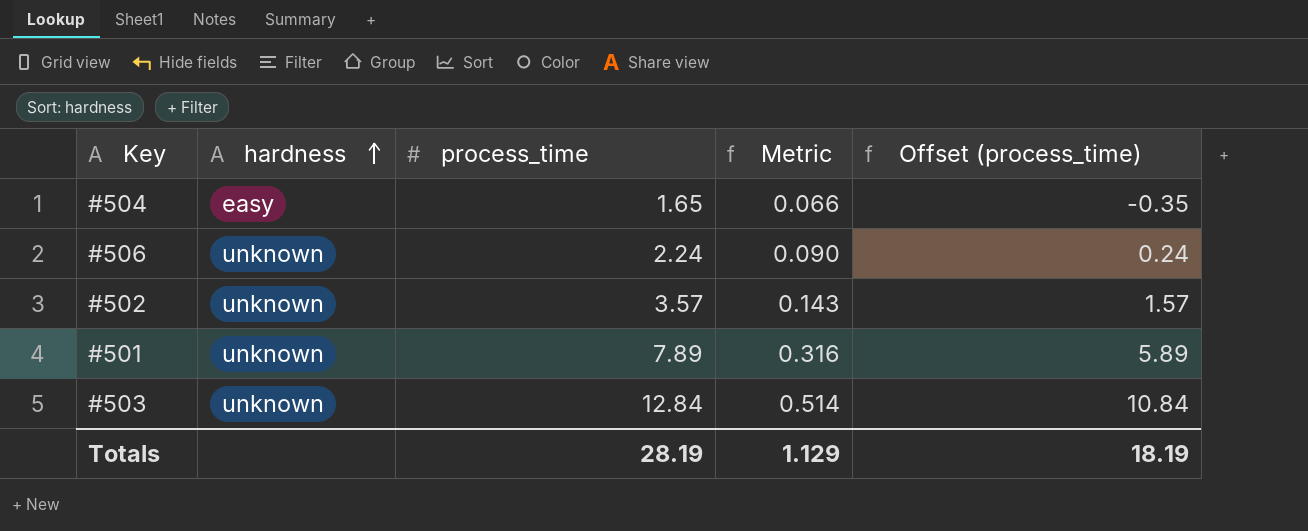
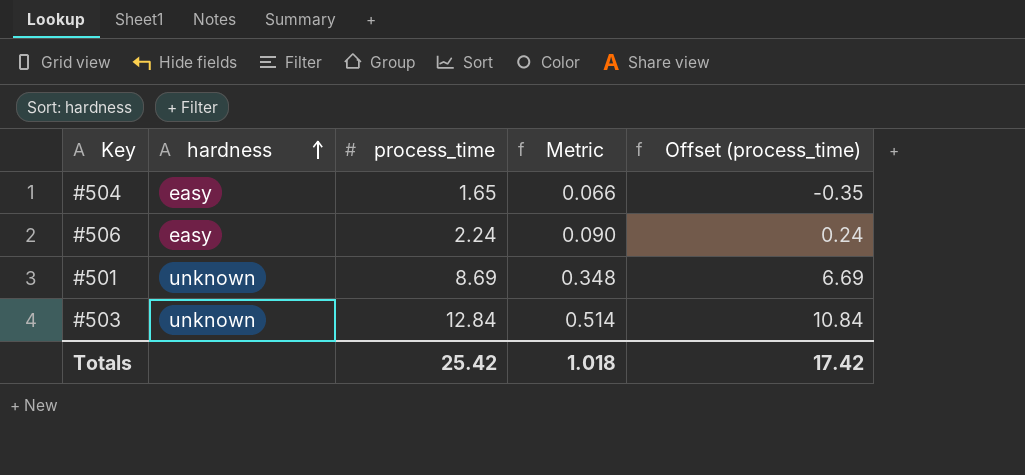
row #502: unknown | 3.57 | 0.143 | 1.57 -> none
#506 | hardness: unknown -> easy
#501 | process_time: 7.89 -> 8.69
#501 | Metric: 0.316 -> 0.348
#501 | Offset (process_time): 5.89 -> 6.69
Totals | process_time: 28.19 -> 25.42
Totals | Metric: 1.129 -> 1.018
Totals | Offset (process_time): 18.19 -> 17.42

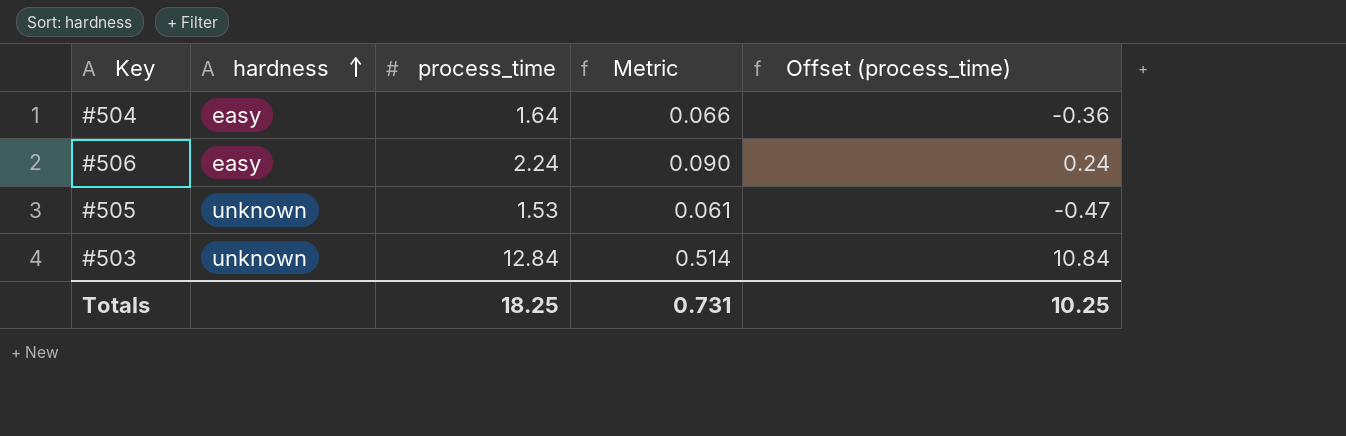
row #501: unknown | 8.69 | 0.348 | 6.69 -> none
#504 | process_time: 1.65 -> 1.64
#504 | Offset (process_time): -0.35 -> -0.36
row #505: none -> unknown | 1.53 | 0.061 | -0.47
Totals | process_time: 25.42 -> 18.25
Totals | Metric: 1.018 -> 0.731
Totals | Offset (process_time): 17.42 -> 10.25

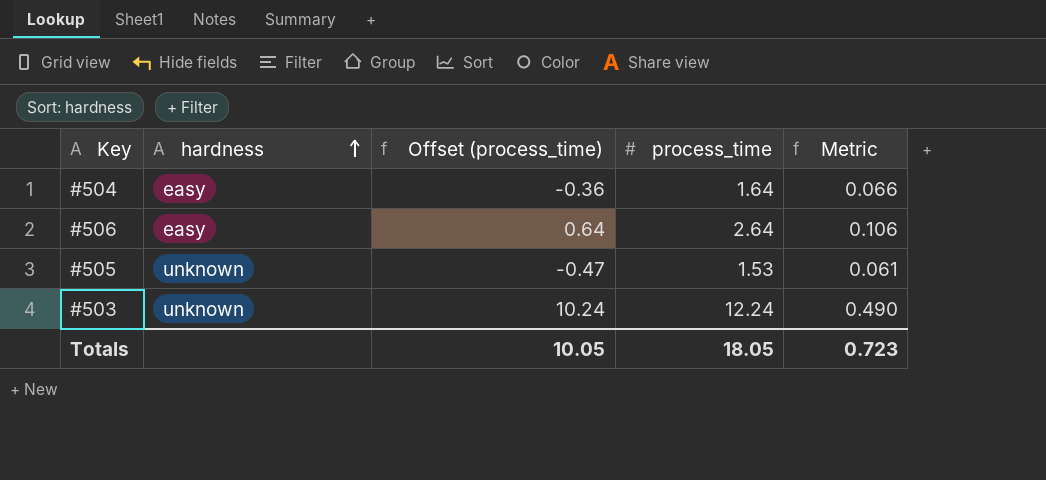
column Offset (process_time) | position: 5 -> 3
#506 | Offset (process_time): 0.24 -> 0.64
#506 | process_time: 2.24 -> 2.64
#506 | Metric: 0.090 -> 0.106
#503 | Offset (process_time): 10.84 -> 10.24
#503 | process_time: 12.84 -> 12.24
#503 | Metric: 0.514 -> 0.490
Totals | Offset (process_time): 10.25 -> 10.05
Totals | process_time: 18.25 -> 18.05
Totals | Metric: 0.731 -> 0.723

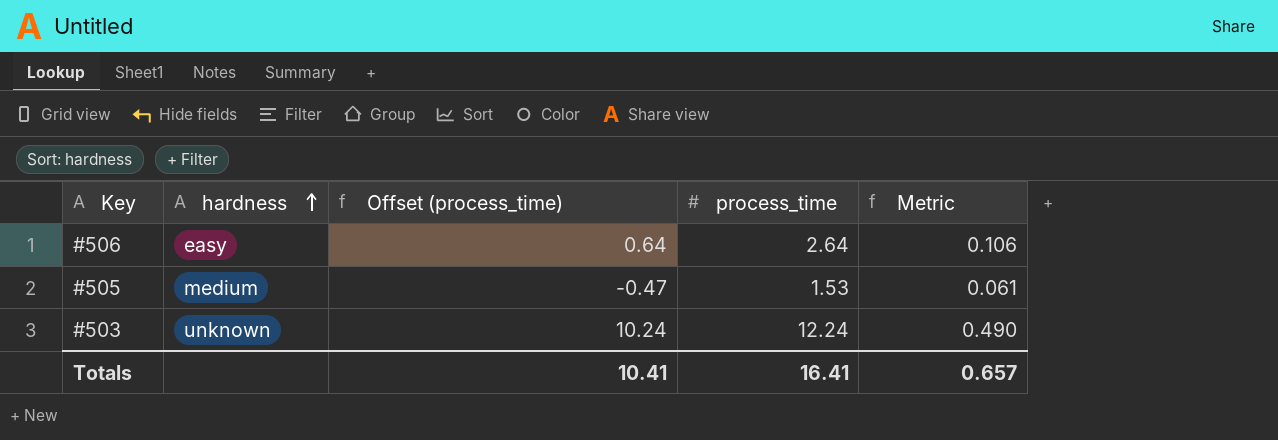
row #504: easy | -0.36 | 1.64 | 0.066 -> none
#505 | hardness: unknown -> medium
Totals | Offset (process_time): 10.05 -> 10.41
Totals | process_time: 18.05 -> 16.41
Totals | Metric: 0.723 -> 0.657

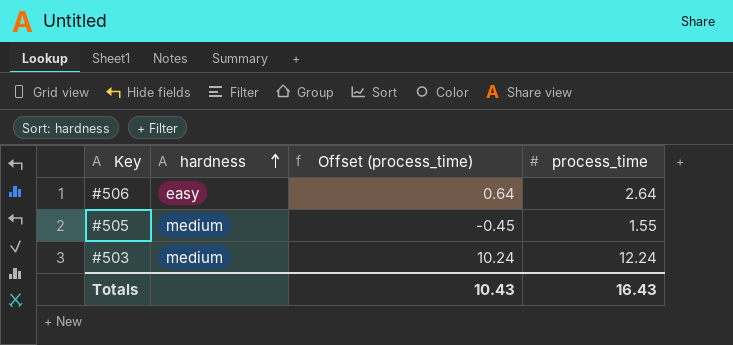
column Metric | formula: [process_time] * 0.04 -> none
#505 | Offset (process_time): -0.47 -> -0.45
#505 | process_time: 1.53 -> 1.55
#503 | hardness: unknown -> medium
Totals | Offset (process_time): 10.41 -> 10.43
Totals | process_time: 16.41 -> 16.43

